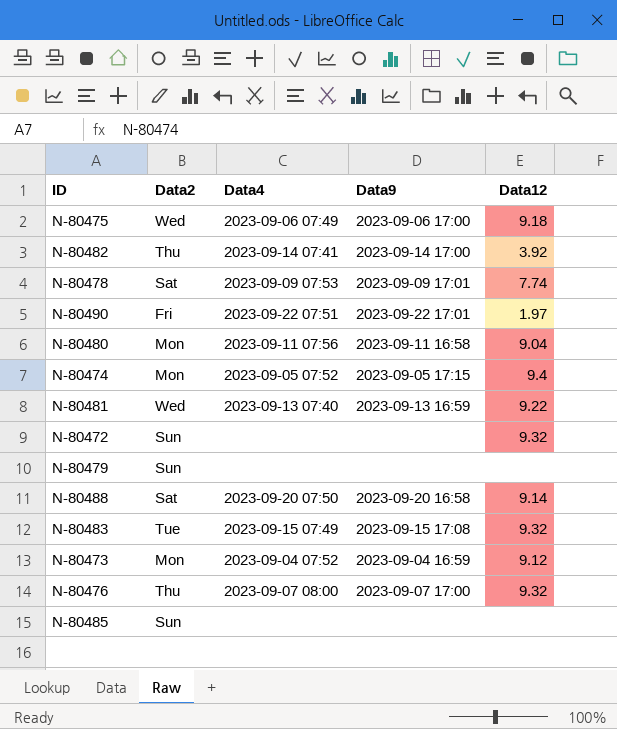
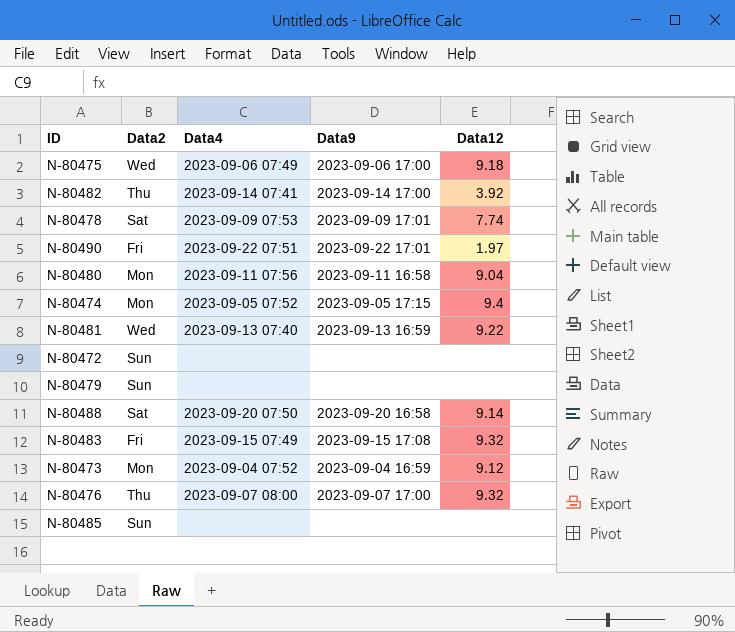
N-80472 | Data12: 9.32 -> none
N-80483 | Data2: Tue -> Fri

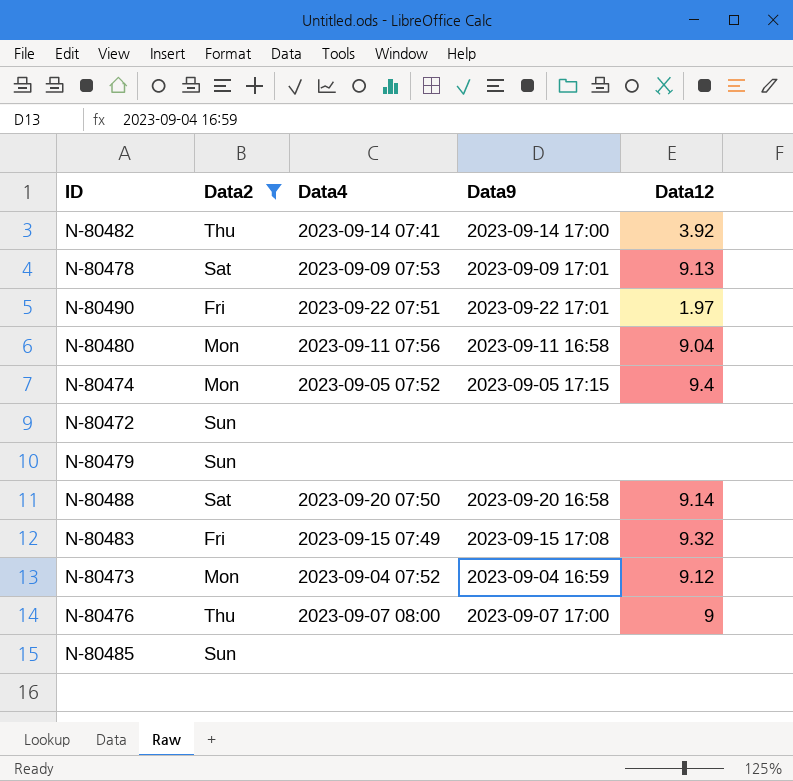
filter: none -> Data2 != Wed
N-80478 | Data12: 7.74 -> 9.13
N-80476 | Data12: 9.32 -> 9

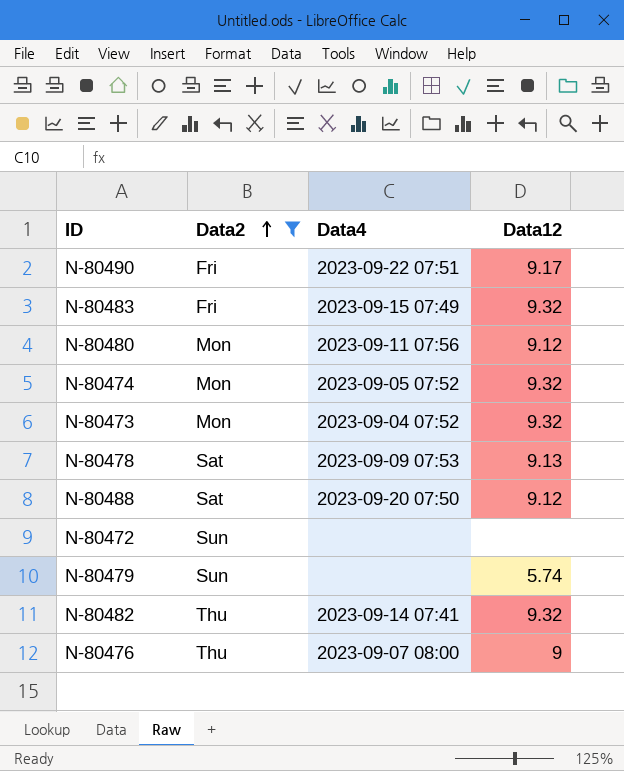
row order: none -> Data2 ascending
column Data9 | position: 4 -> none
row N-80485: Sun | none | none | none -> none
N-80490 | Data12: 1.97 -> 9.17
N-80480 | Data12: 9.04 -> 9.12
N-80474 | Data12: 9.4 -> 9.32
N-80473 | Data12: 9.12 -> 9.32
N-80488 | Data12: 9.14 -> 9.12
N-80479 | Data12: none -> 5.74
N-80482 | Data12: 3.92 -> 9.32

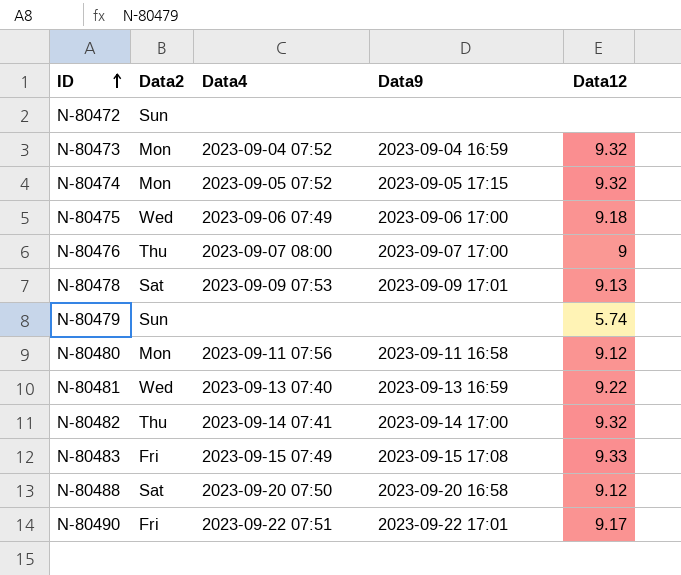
filter: Data2 != Wed -> none
row order: Data2 ascending -> ID ascending
column Data9 | position: none -> 4
N-80483 | Data12: 9.32 -> 9.33

